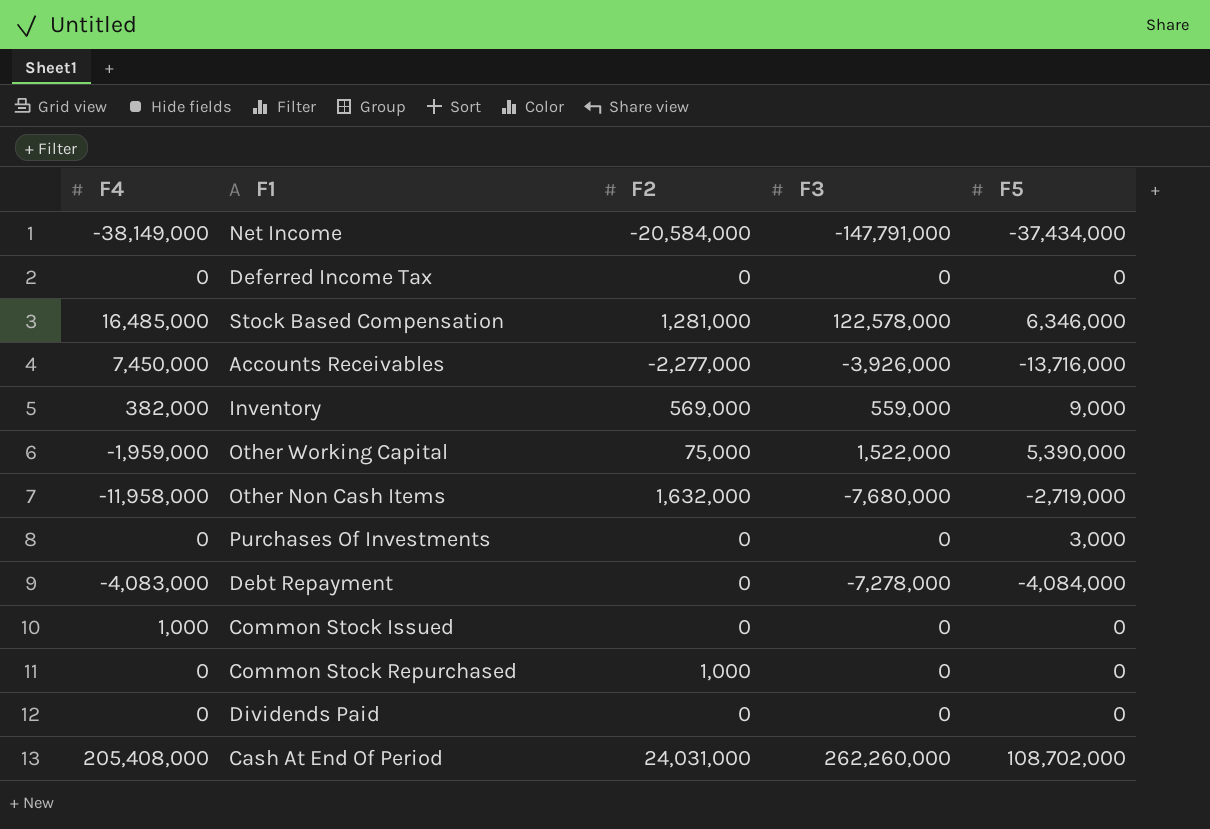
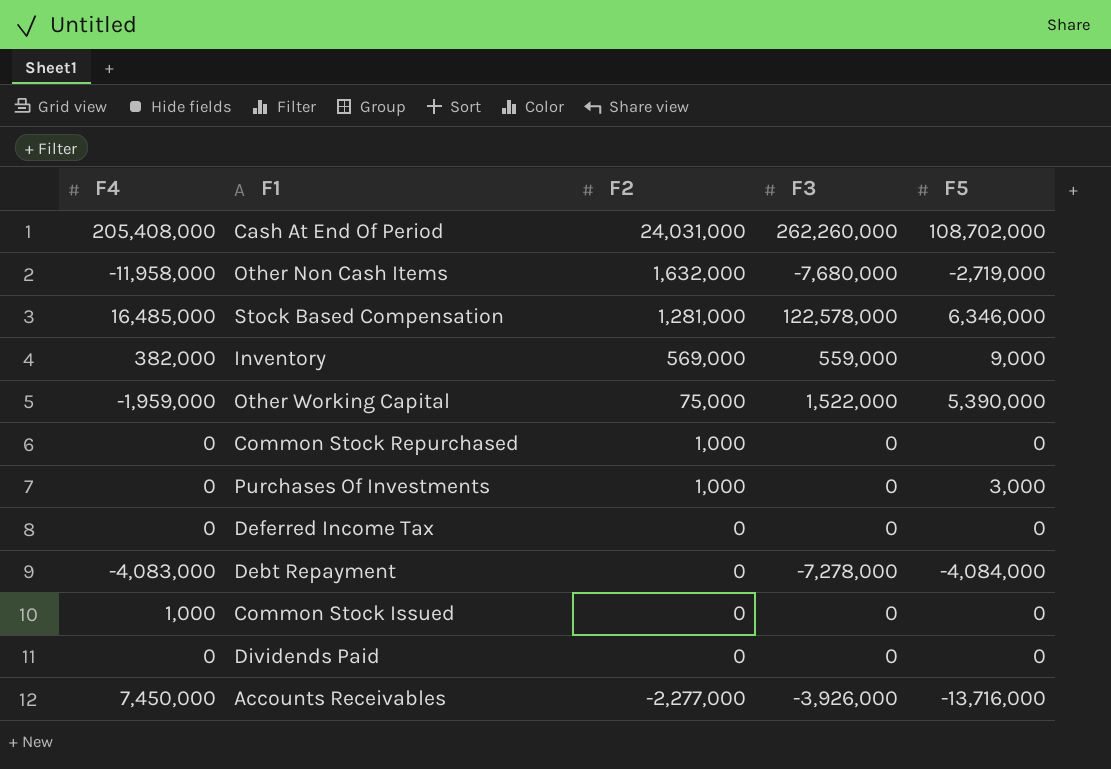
row order: none -> F2 descending
row Net Income: -38,149,000 | -20,584,000 | -147,791,000 | -37,434,000 -> none
Purchases Of Investments | F2: 0 -> 1,000

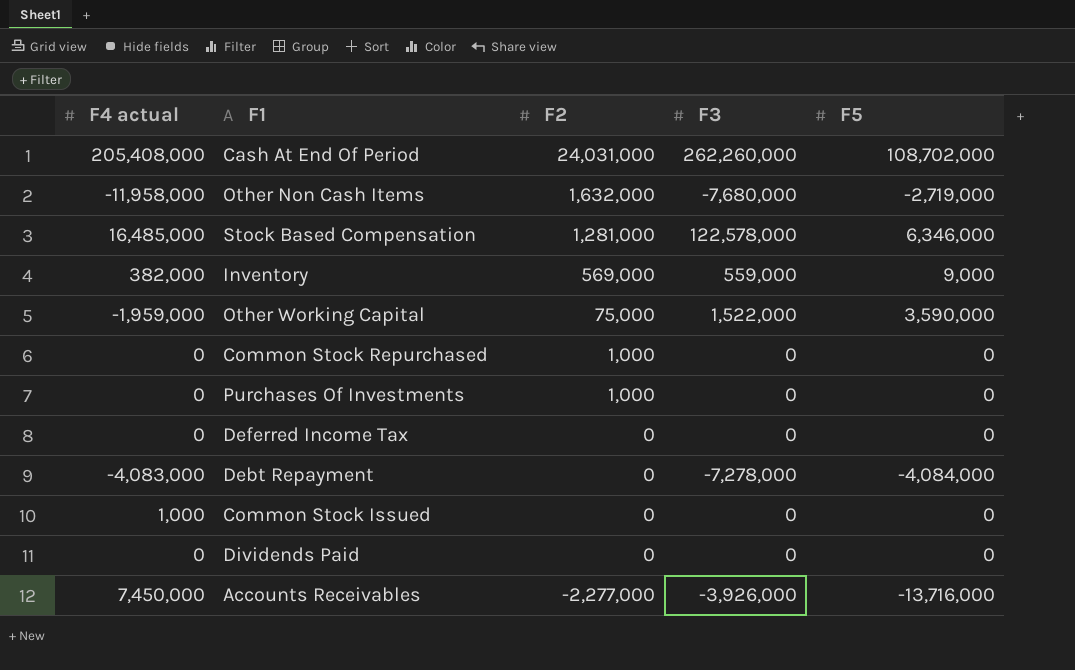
column name: F4 -> F4 actual
Other Working Capital | F5: 5,390,000 -> 3,590,000
Purchases Of Investments | F5: 3,000 -> 0

